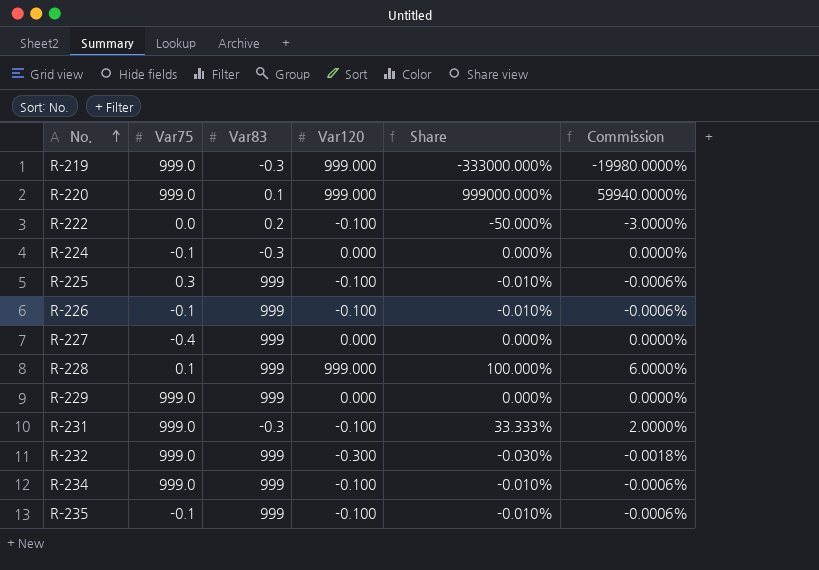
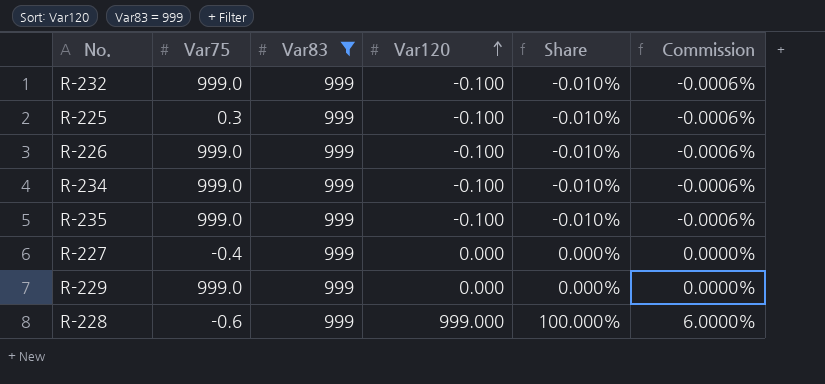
filter: none -> Var83 = 999
row order: No. ascending -> Var120 ascending
R-232 | Var120: -0.300 -> -0.100
R-232 | Share: -0.030% -> -0.010%
R-232 | Commission: -0.0018% -> -0.0006%
R-226 | Var75: -0.1 -> 999.0
R-235 | Var75: -0.1 -> 999.0
R-228 | Var75: 0.1 -> -0.6

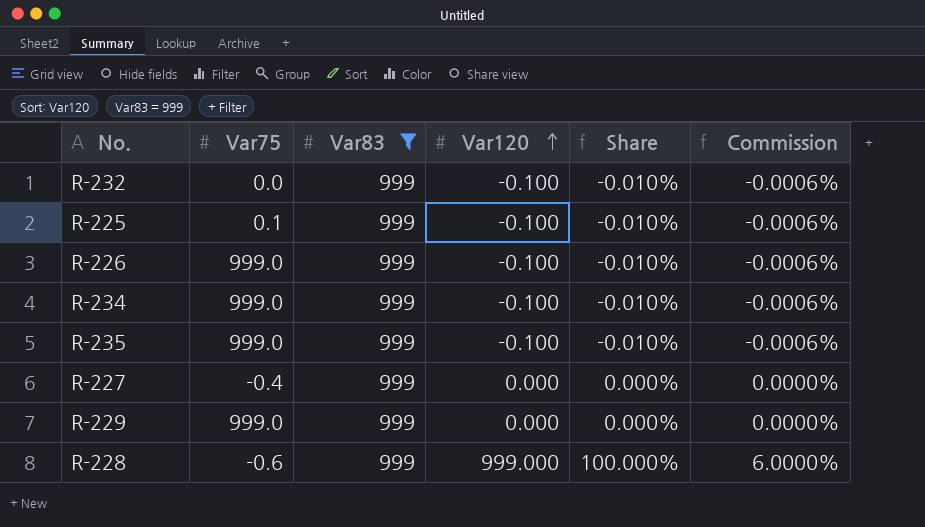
R-232 | Var75: 999.0 -> 0.0
R-225 | Var75: 0.3 -> 0.1

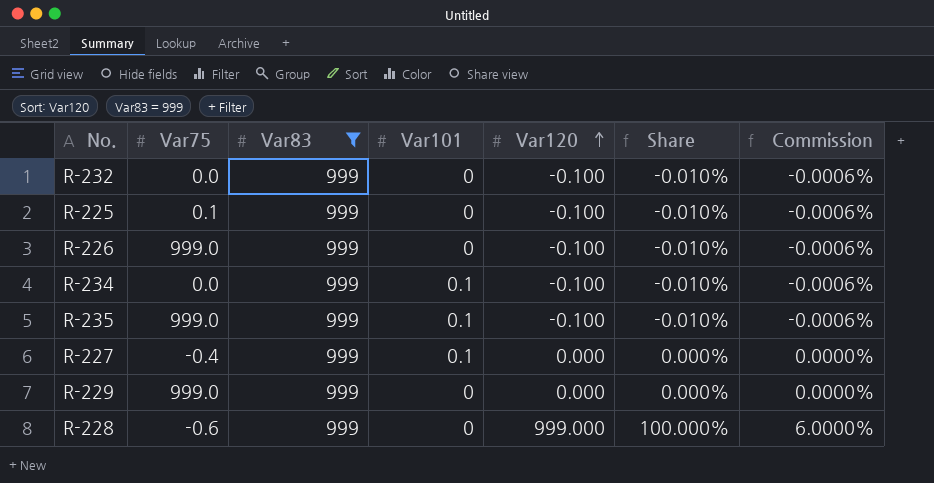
column Var101 | position: none -> 4
R-234 | Var75: 999.0 -> 0.0

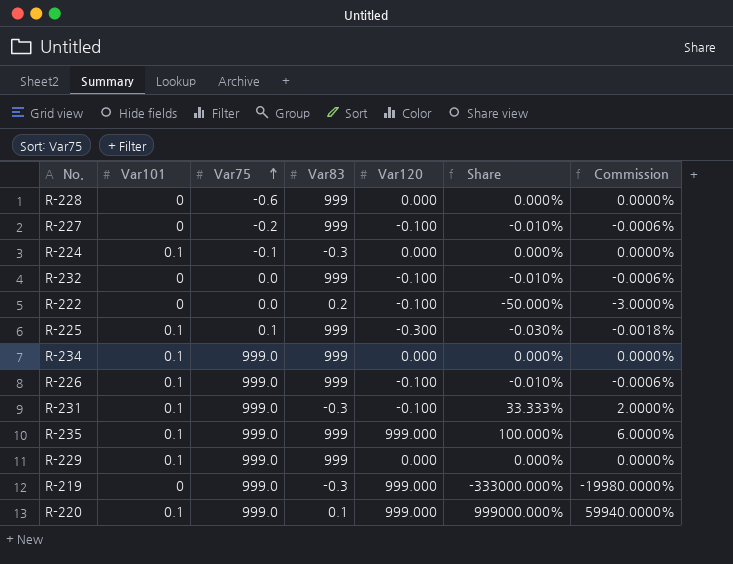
filter: Var83 = 999 -> none
row order: Var120 ascending -> Var75 ascending
column Var101 | position: 4 -> 2
R-228 | Var120: 999.000 -> 0.000
R-228 | Share: 100.000% -> 0.000%
R-228 | Commission: 6.0000% -> 0.0000%
R-227 | Var101: 0.1 -> 0
R-227 | Var75: -0.4 -> -0.2
R-227 | Var120: 0.000 -> -0.100
R-227 | Share: 0.000% -> -0.010%
R-227 | Commission: 0.0000% -> -0.0006%
R-225 | Var101: 0 -> 0.1
R-225 | Var120: -0.100 -> -0.300
R-225 | Share: -0.010% -> -0.030%
R-225 | Commission: -0.0006% -> -0.0018%
R-234 | Var75: 0.0 -> 999.0
R-234 | Var120: -0.100 -> 0.000
R-234 | Share: -0.010% -> 0.000%
R-234 | Commission: -0.0006% -> 0.0000%
R-226 | Var101: 0 -> 0.1
R-235 | Var120: -0.100 -> 999.000
R-235 | Share: -0.010% -> 100.000%
R-235 | Commission: -0.0006% -> 6.0000%
R-229 | Var101: 0 -> 0.1

